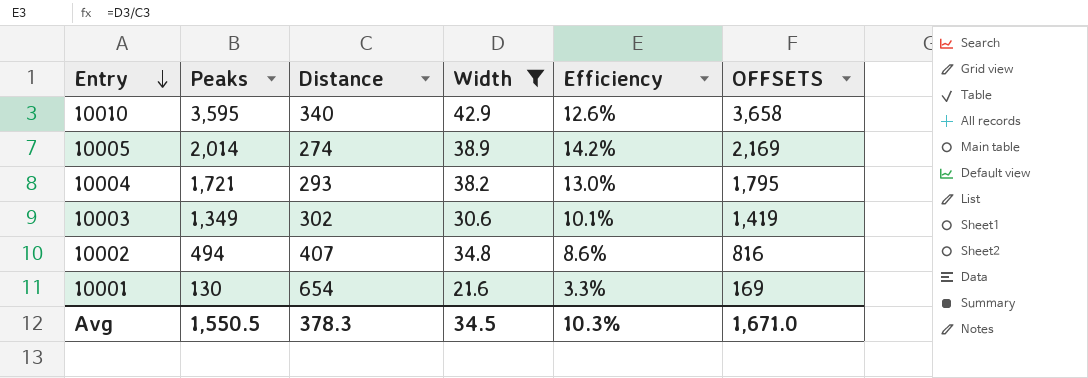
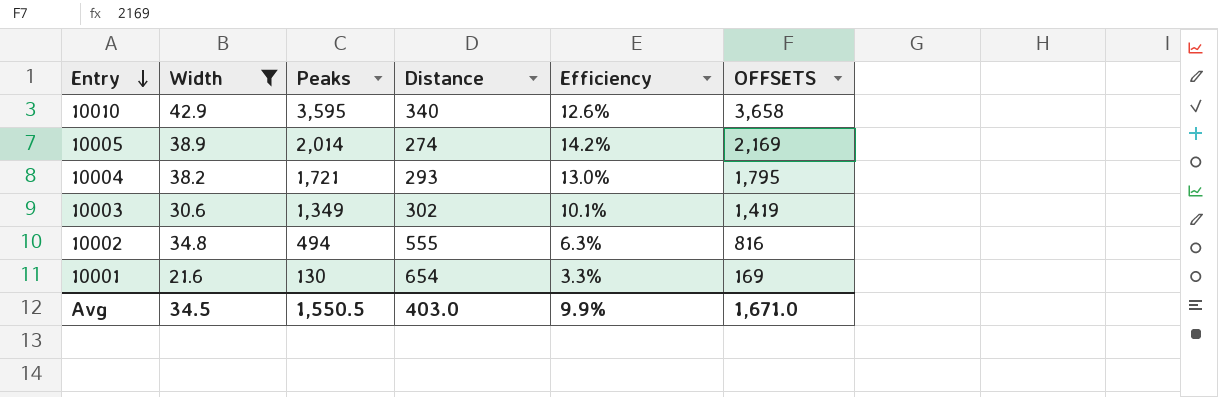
column Width | position: 4 -> 2
10002 | Distance: 407 -> 555
10002 | Efficiency: 8.6% -> 6.3%
Avg | Distance: 378.3 -> 403.0
Avg | Efficiency: 10.3% -> 9.9%

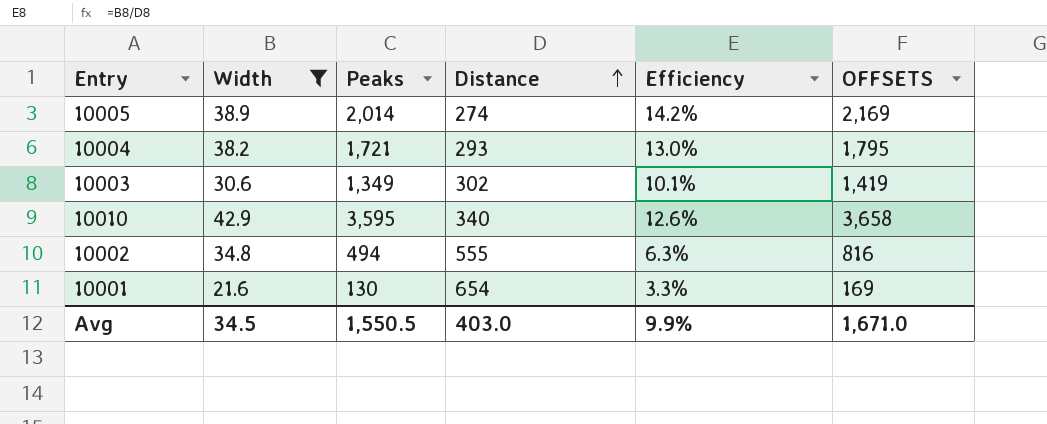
row order: Entry descending -> Distance ascending

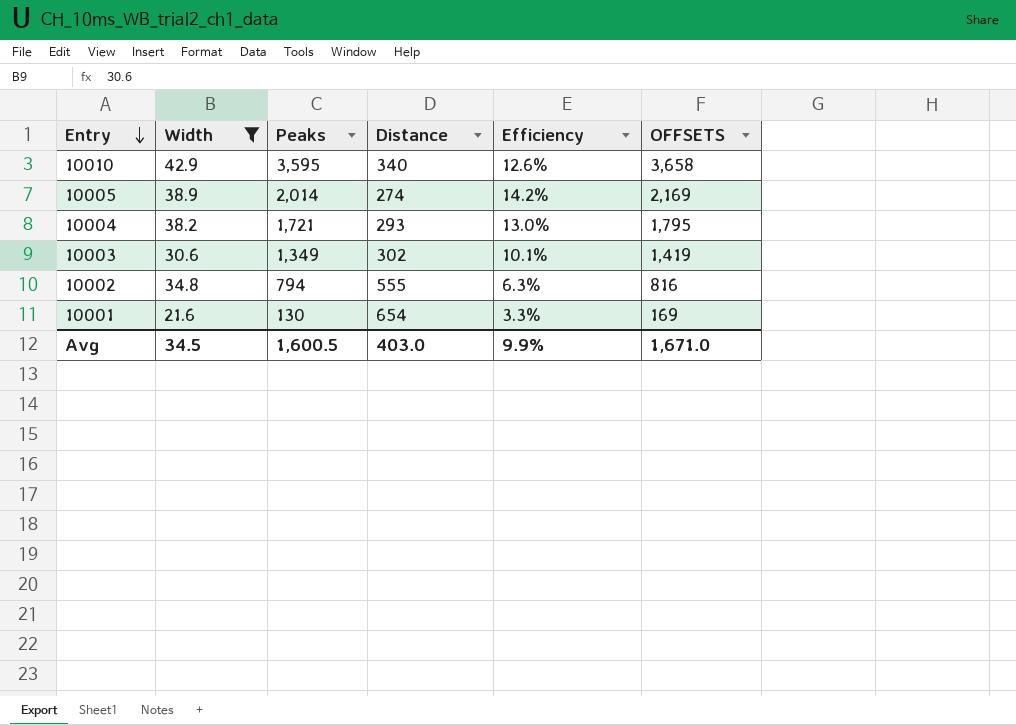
row order: Distance ascending -> Entry descending
10002 | Peaks: 494 -> 794
Avg | Peaks: 1,550.5 -> 1,600.5

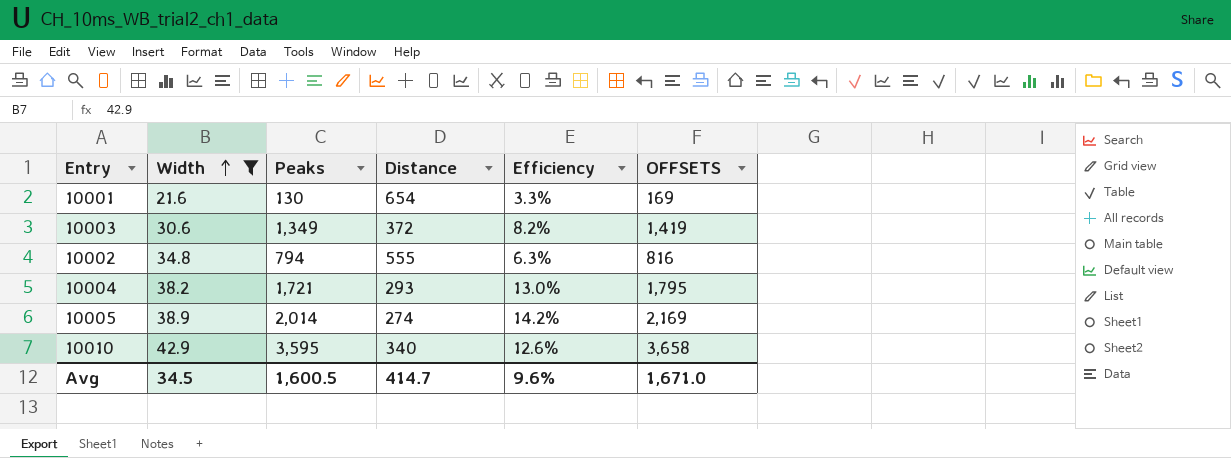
row order: Entry descending -> Width ascending
10003 | Distance: 302 -> 372
10003 | Efficiency: 10.1% -> 8.2%
Avg | Distance: 403.0 -> 414.7
Avg | Efficiency: 9.9% -> 9.6%

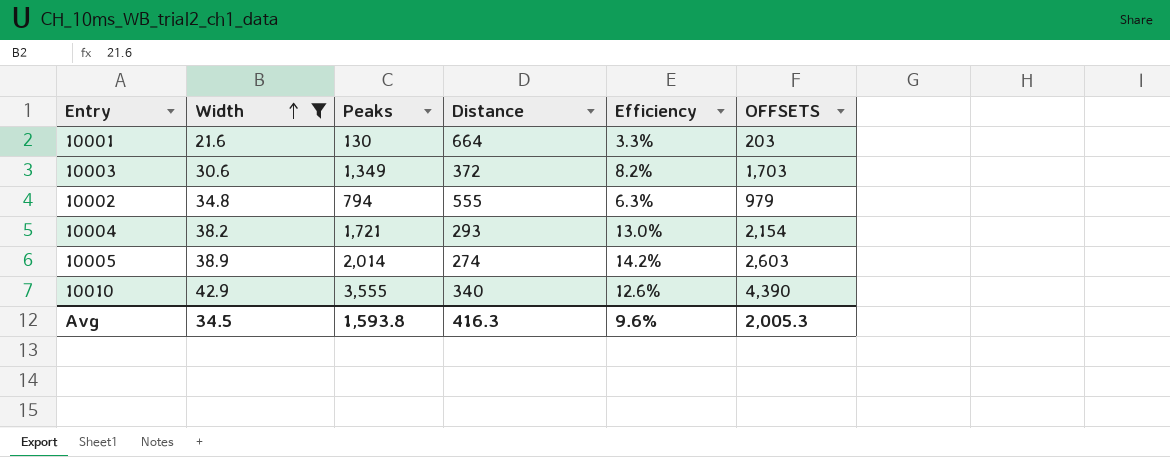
10001 | Distance: 654 -> 664
10001 | OFFSETS: 169 -> 203
10003 | OFFSETS: 1,419 -> 1,703
10002 | OFFSETS: 816 -> 979
10004 | OFFSETS: 1,795 -> 2,154
10005 | OFFSETS: 2,169 -> 2,603
10010 | Peaks: 3,595 -> 3,555
10010 | OFFSETS: 3,658 -> 4,390
Avg | Peaks: 1,600.5 -> 1,593.8
Avg | Distance: 414.7 -> 416.3
Avg | OFFSETS: 1,671.0 -> 2,005.3

